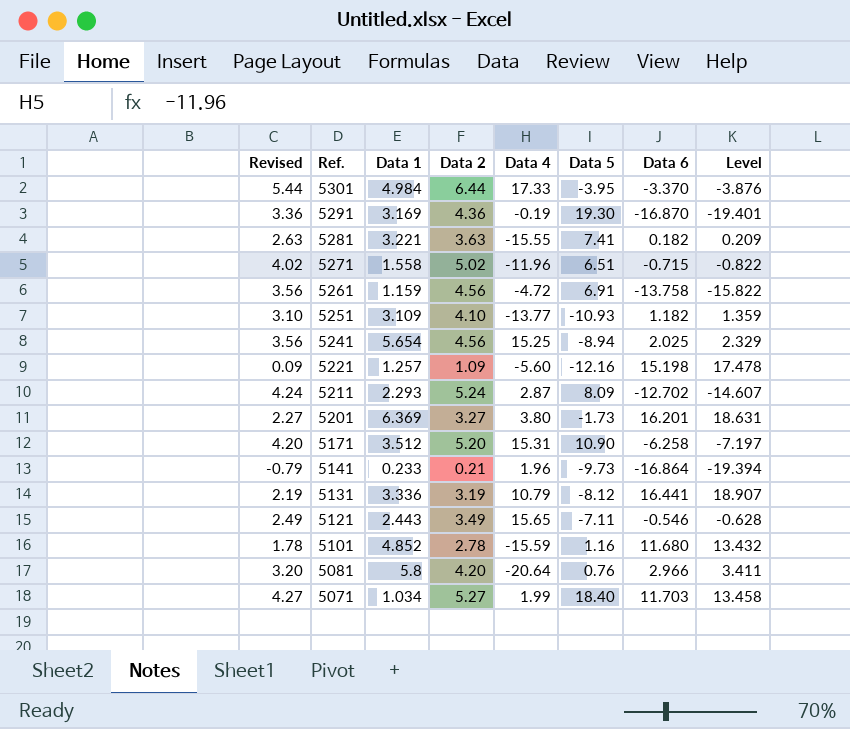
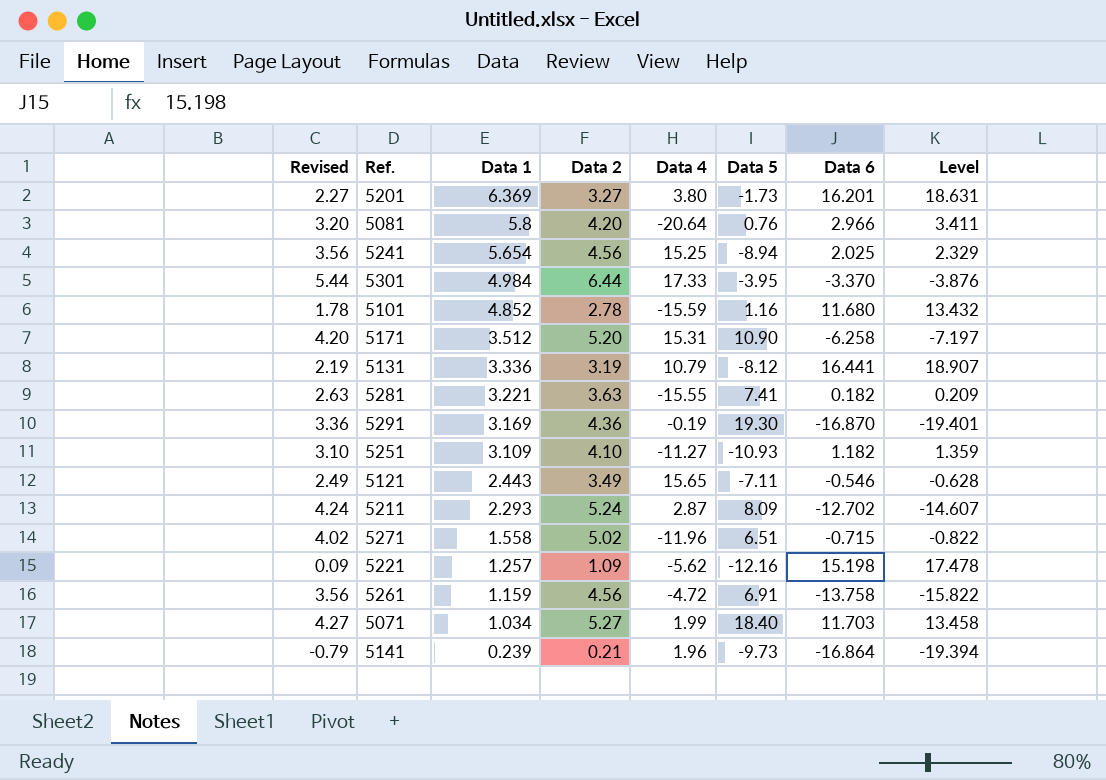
row order: Ref. descending -> Data 1 descending
5251 | Data 4: -13.77 -> -11.27
5221 | Data 4: -5.60 -> -5.62
5141 | Data 1: 0.233 -> 0.239

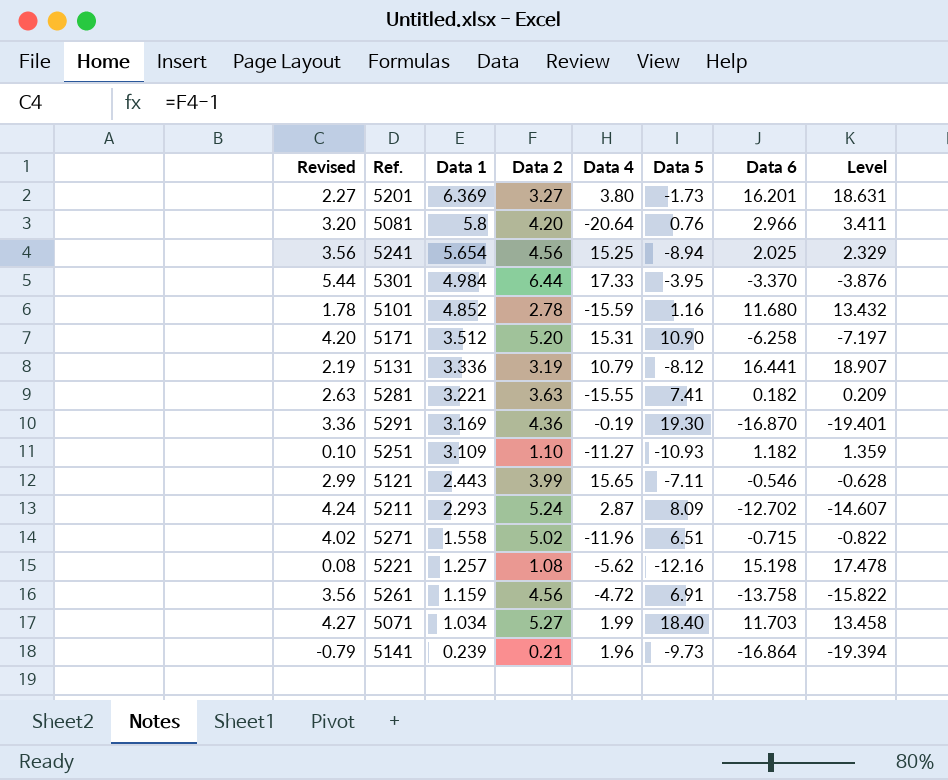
5251 | Revised: 3.10 -> 0.10
5251 | Data 2: 4.10 -> 1.10
5121 | Revised: 2.49 -> 2.99
5121 | Data 2: 3.49 -> 3.99
5221 | Revised: 0.09 -> 0.08
5221 | Data 2: 1.09 -> 1.08

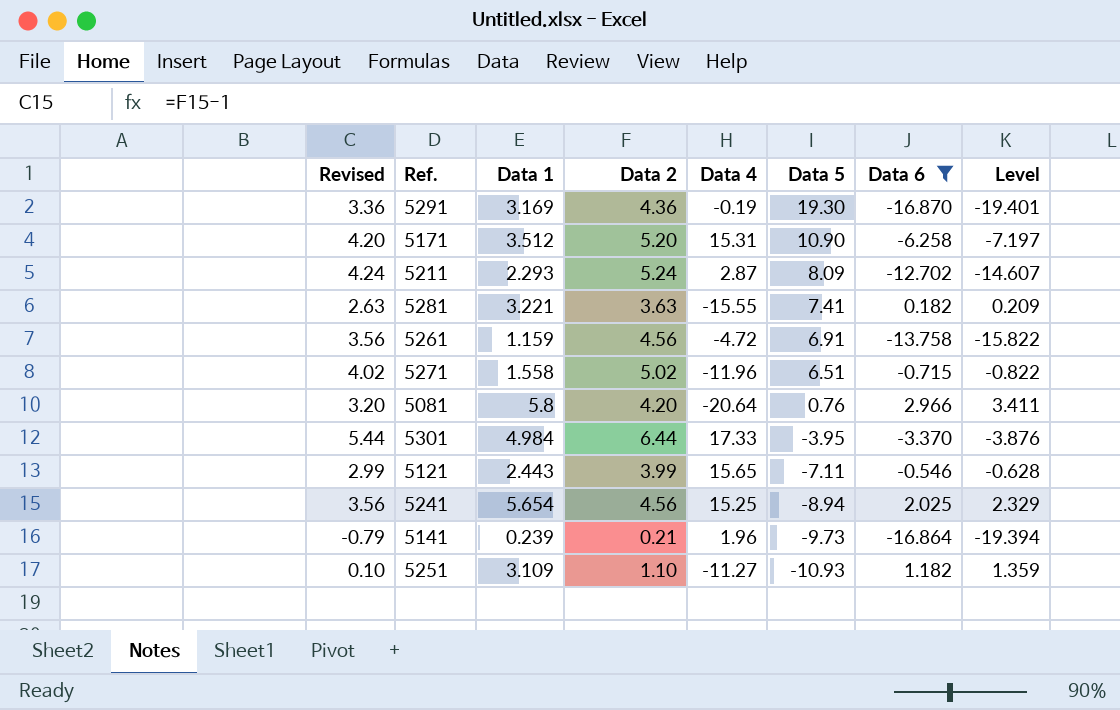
filter: none -> Data 6 <= 2.966
row order: Data 1 descending -> Data 5 descending

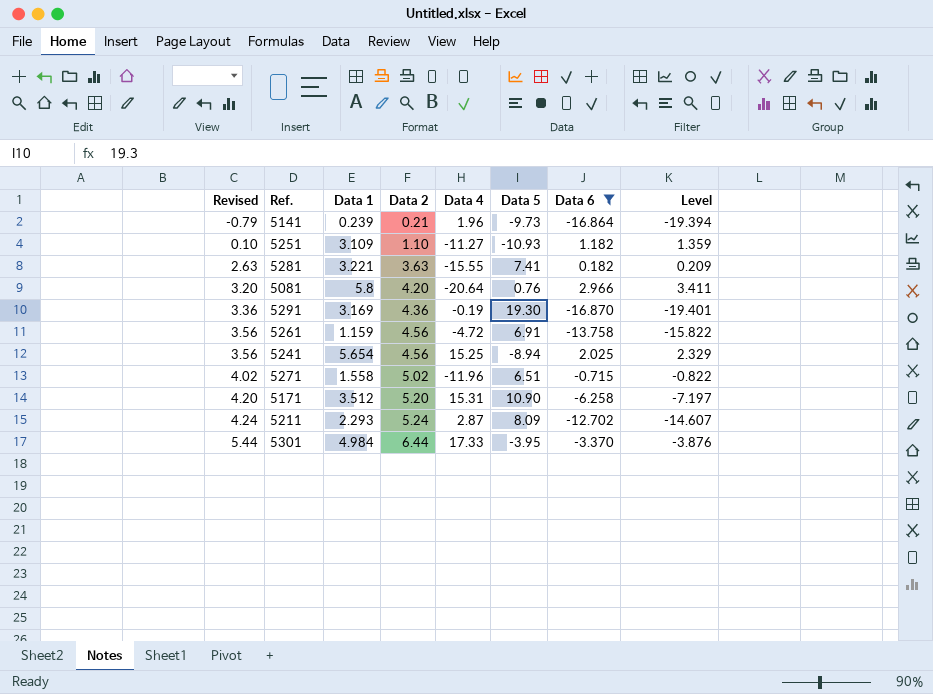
row order: Data 5 descending -> Revised ascending
row 5121: 2.99 | 2.443 | 3.99 | 15.65 | -7.11 | -0.546 | -0.628 -> none

